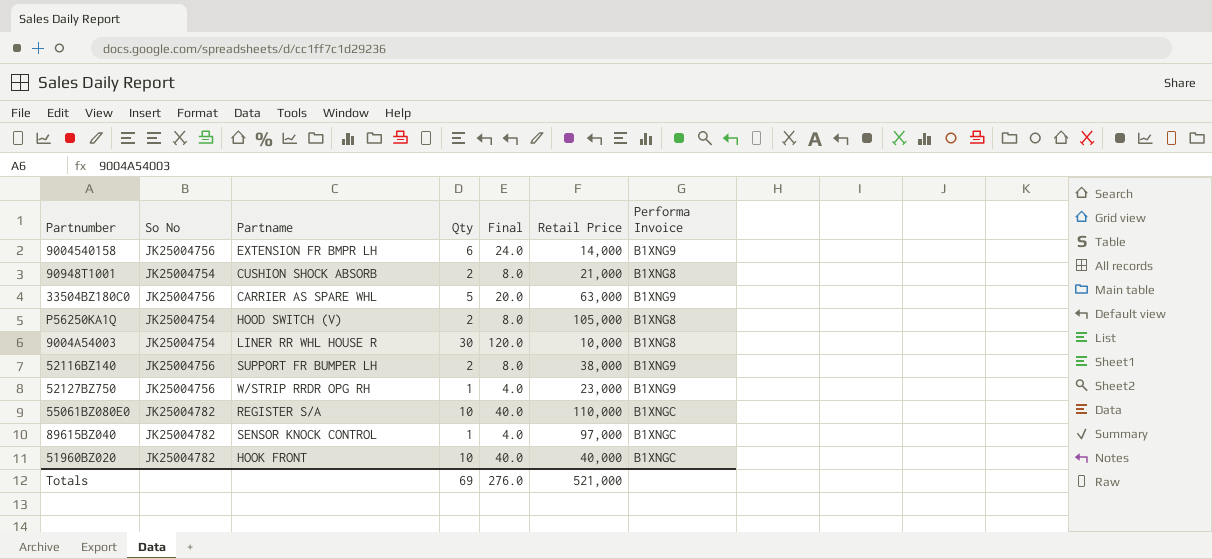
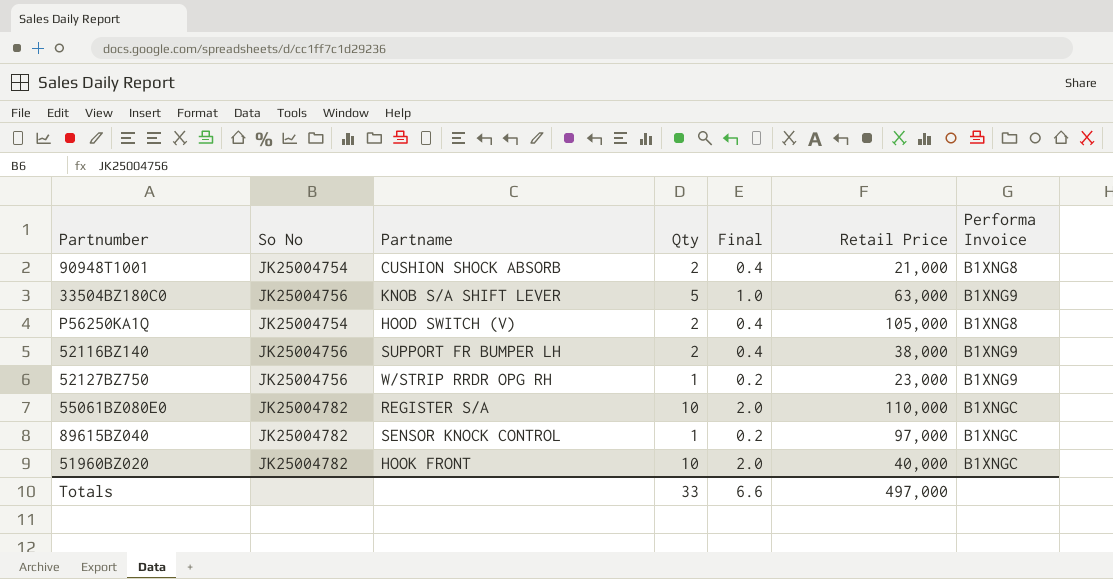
column Final | formula: [Qty] * 4 -> [Qty] * 0.2
row 9004540158: JK25004756 | EXTENSION FR BMPR LH | 6 | 24.0 | 14,000 | B1XNG9 -> none
row 9004A54003: JK25004754 | LINER RR WHL HOUSE R | 30 | 120.0 | 10,000 | B1XNG8 -> none
33504BZ180C0 | Partname: CARRIER AS SPARE WHL -> KNOB S/A SHIFT LEVER
Totals | Qty: 69 -> 33
Totals | Final: 276.0 -> 6.6
Totals | Retail Price: 521,000 -> 497,000

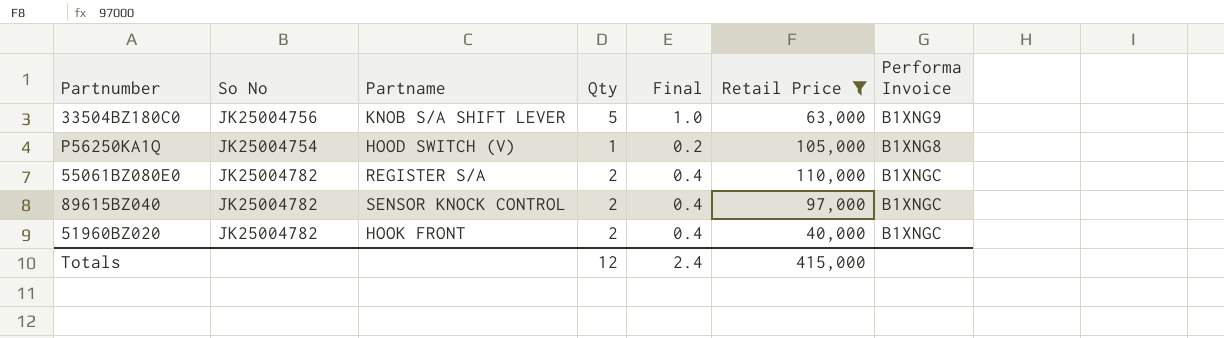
filter: none -> Retail Price >= 40,000
P56250KA1Q | Qty: 2 -> 1
P56250KA1Q | Final: 0.4 -> 0.2
55061BZ080E0 | Qty: 10 -> 2
55061BZ080E0 | Final: 2.0 -> 0.4
89615BZ040 | Qty: 1 -> 2
89615BZ040 | Final: 0.2 -> 0.4
51960BZ020 | Qty: 10 -> 2
51960BZ020 | Final: 2.0 -> 0.4
Totals | Qty: 33 -> 12
Totals | Final: 6.6 -> 2.4
Totals | Retail Price: 497,000 -> 415,000

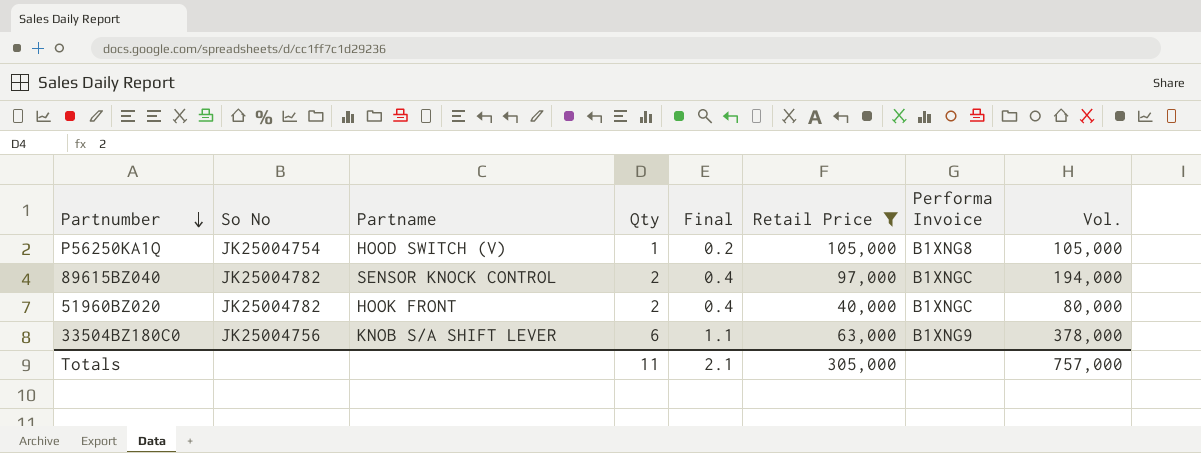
row order: none -> Partnumber descending
column Final | formula: [Qty] * 0.2 -> [Qty] * 0.18
column Vol. | formula: none -> [Qty] * [Retail Price]
row 55061BZ080E0: JK25004782 | REGISTER S/A | 2 | 0.4 | 110,000 | B1XNGC -> none
33504BZ180C0 | Qty: 5 -> 6
Totals | Qty: 12 -> 11
Totals | Final: 2.4 -> 2.1
Totals | Retail Price: 415,000 -> 305,000

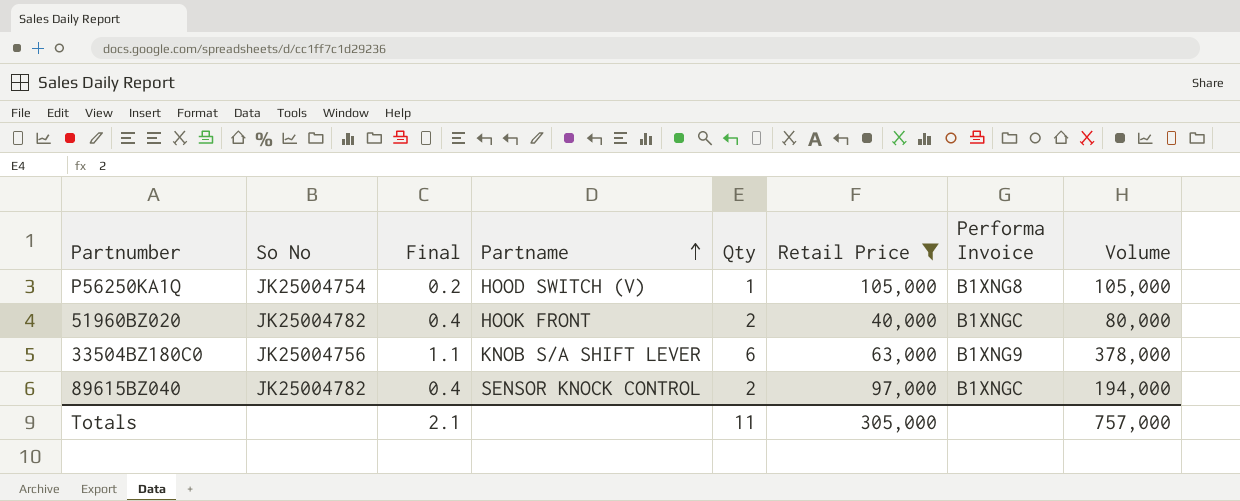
row order: Partnumber descending -> Partname ascending
column Final | position: 5 -> 3
column name: Vol. -> Volume

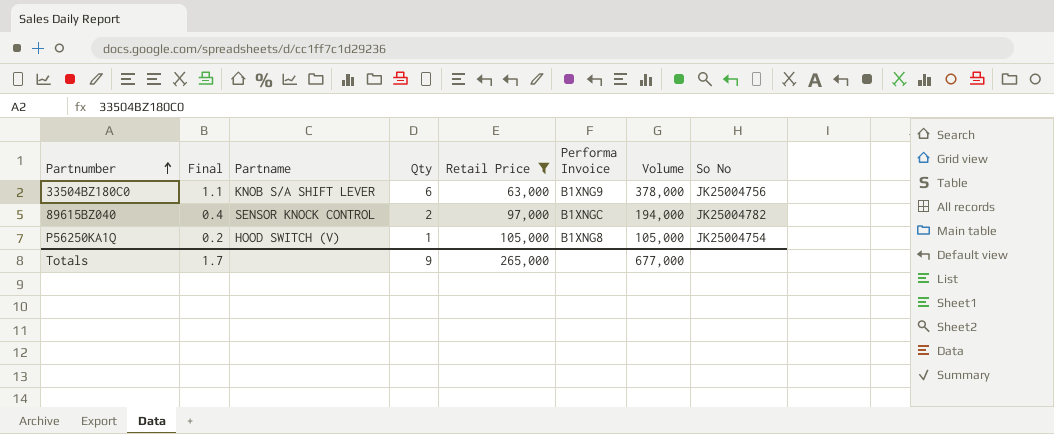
row order: Partname ascending -> Partnumber ascending
column So No | position: 2 -> 8
row 51960BZ020: JK25004782 | 0.4 | HOOK FRONT | 2 | 40,000 | B1XNGC | 80,000 -> none
Totals | Final: 2.1 -> 1.7
Totals | Qty: 11 -> 9
Totals | Retail Price: 305,000 -> 265,000
Totals | Volume: 757,000 -> 677,000

